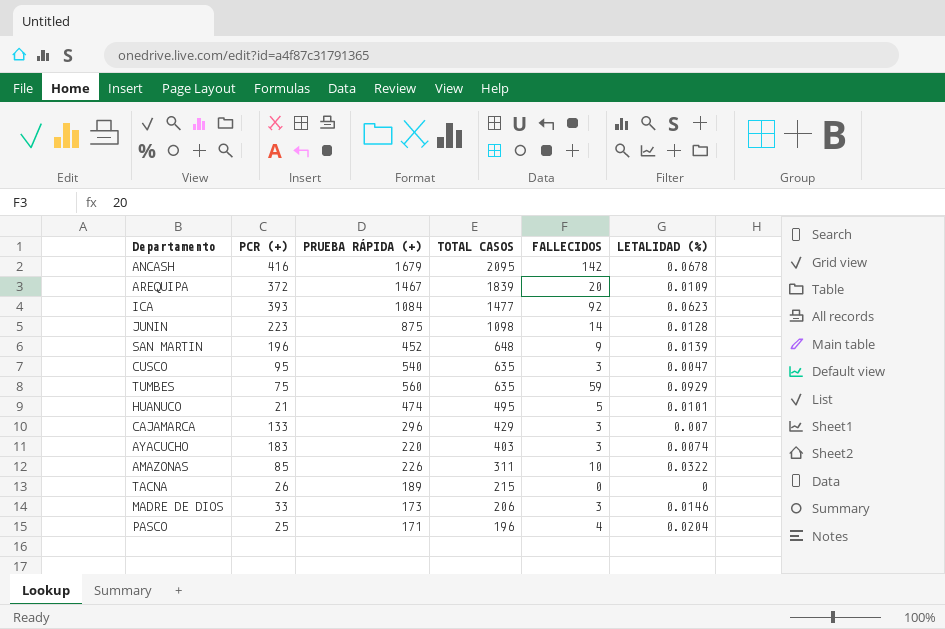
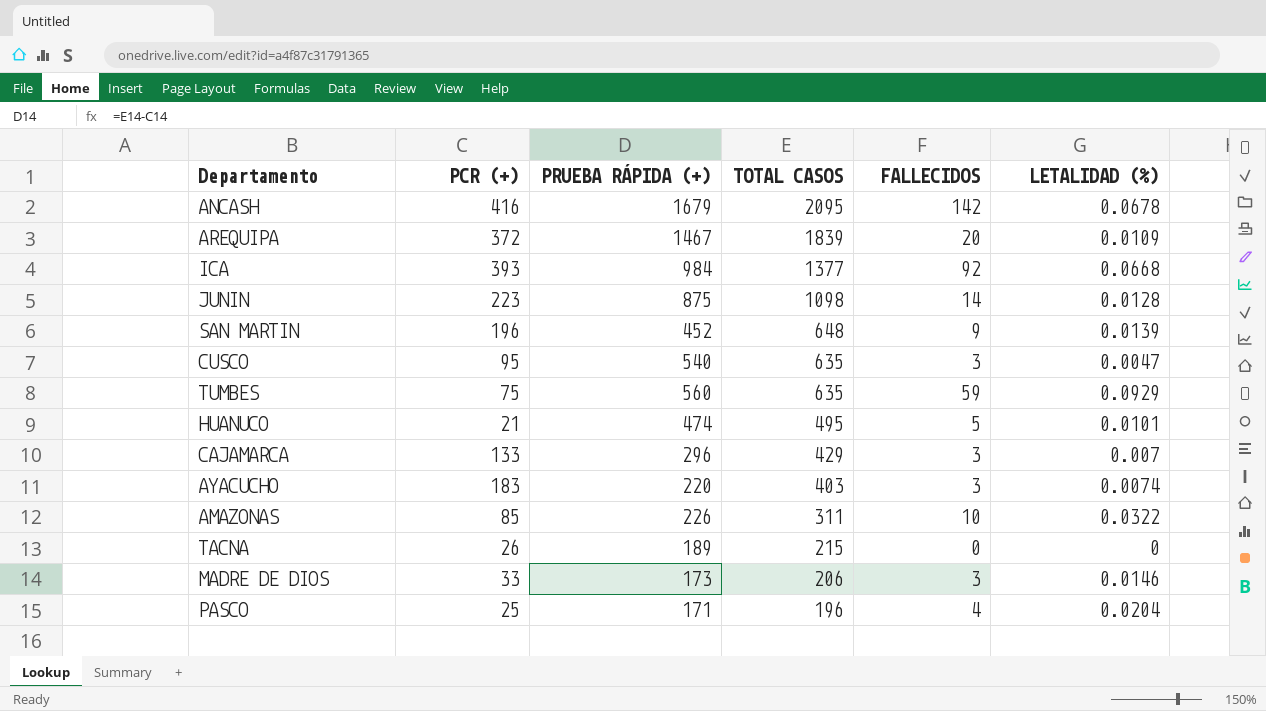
ICA | PRUEBA RÁPIDA (+): 1084 -> 984
ICA | TOTAL CASOS: 1477 -> 1377
ICA | LETALIDAD (%): 0.0623 -> 0.0668

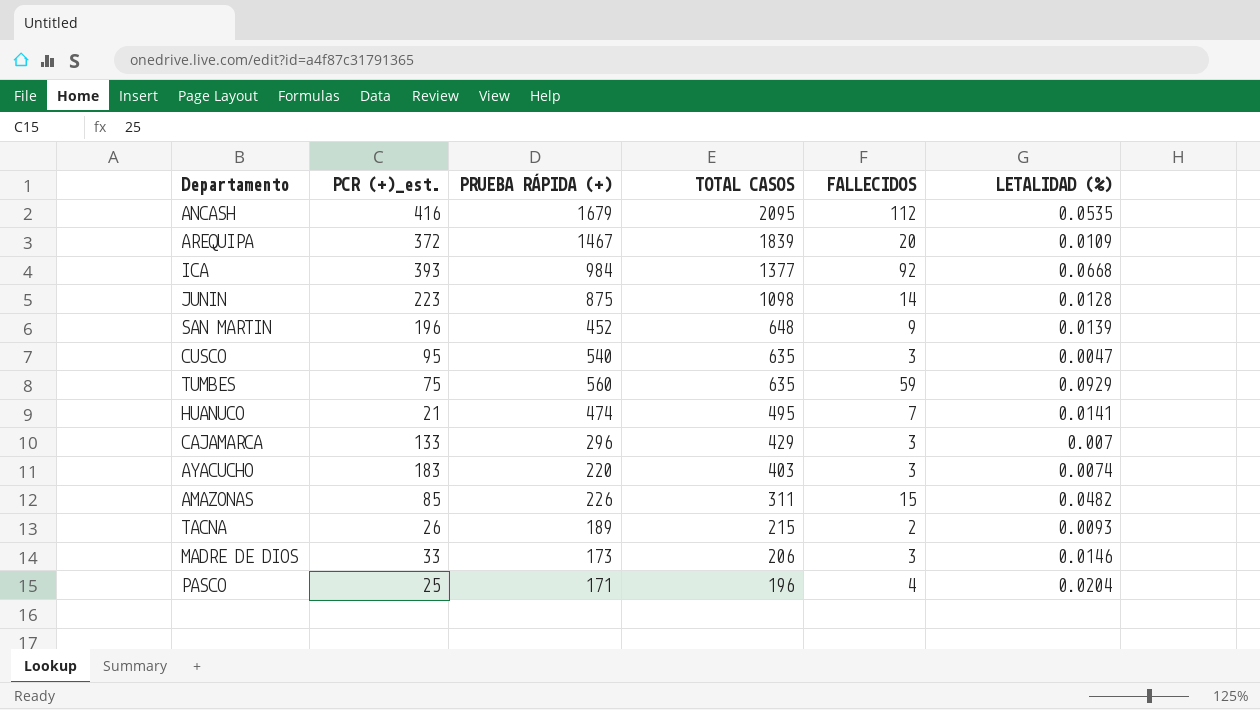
column name: PCR (+) -> PCR (+)_est.
ANCASH | FALLECIDOS: 142 -> 112
ANCASH | LETALIDAD (%): 0.0678 -> 0.0535
HUANUCO | FALLECIDOS: 5 -> 7
HUANUCO | LETALIDAD (%): 0.0101 -> 0.0141
AMAZONAS | FALLECIDOS: 10 -> 15
AMAZONAS | LETALIDAD (%): 0.0322 -> 0.0482
TACNA | FALLECIDOS: 0 -> 2
TACNA | LETALIDAD (%): 0 -> 0.0093

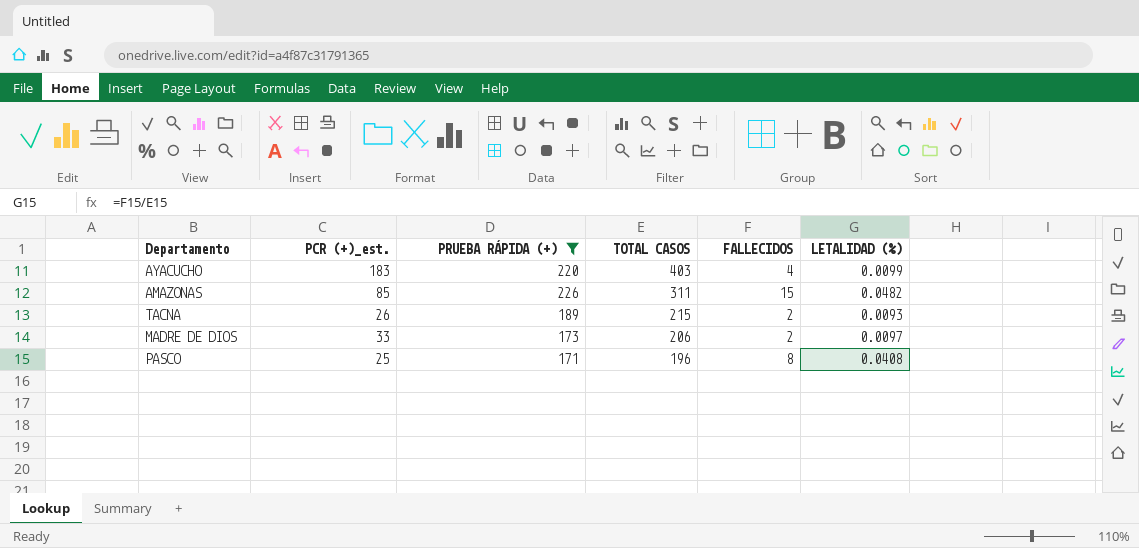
filter: none -> PRUEBA RÁPIDA (+) <= 226
AYACUCHO | FALLECIDOS: 3 -> 4
AYACUCHO | LETALIDAD (%): 0.0074 -> 0.0099
MADRE DE DIOS | FALLECIDOS: 3 -> 2
MADRE DE DIOS | LETALIDAD (%): 0.0146 -> 0.0097
PASCO | FALLECIDOS: 4 -> 8
PASCO | LETALIDAD (%): 0.0204 -> 0.0408

